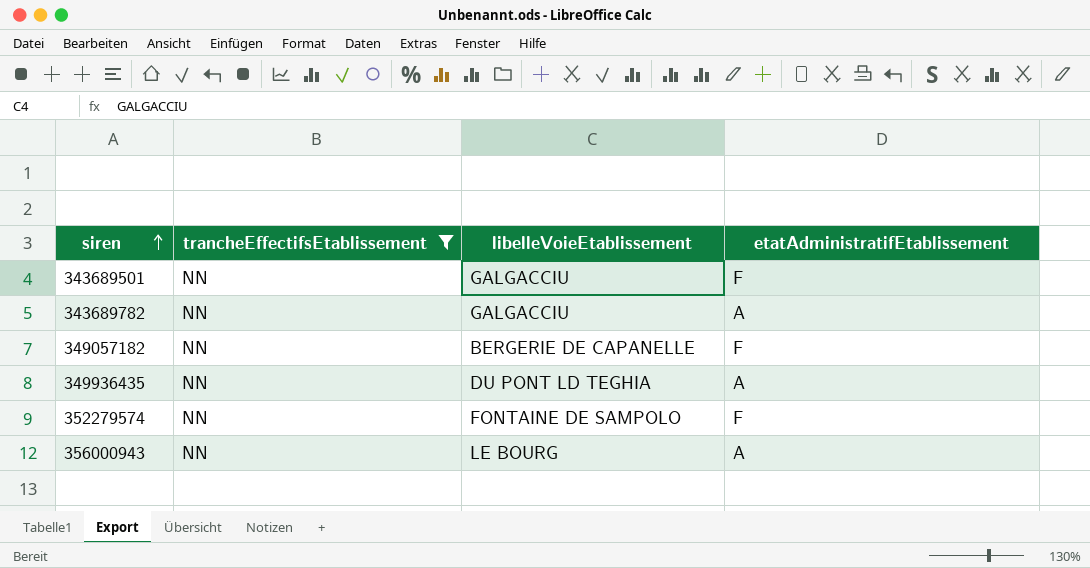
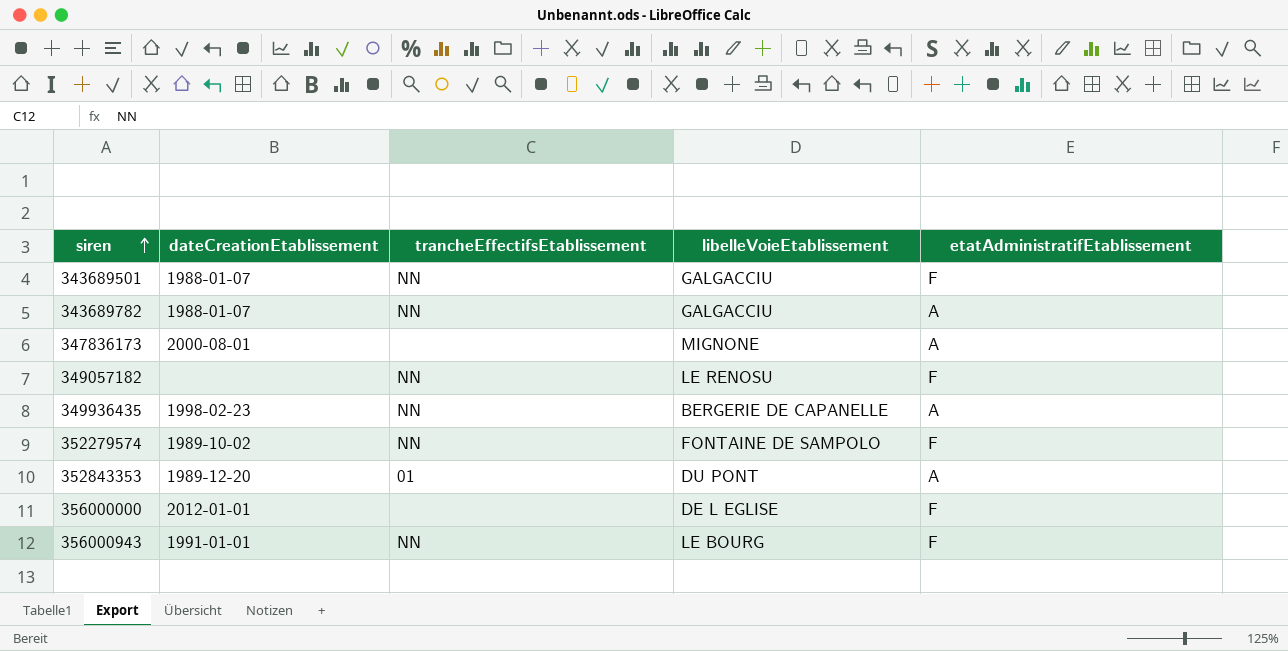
filter: trancheEffectifsEtablissement = NN -> none
column dateCreationEtablissement | position: none -> 2
349057182 | libelleVoieEtablissement: BERGERIE DE CAPANELLE -> LE RENOSU
349936435 | libelleVoieEtablissement: DU PONT LD TEGHIA -> BERGERIE DE CAPANELLE
356000943 | etatAdministratifEtablissement: A -> F

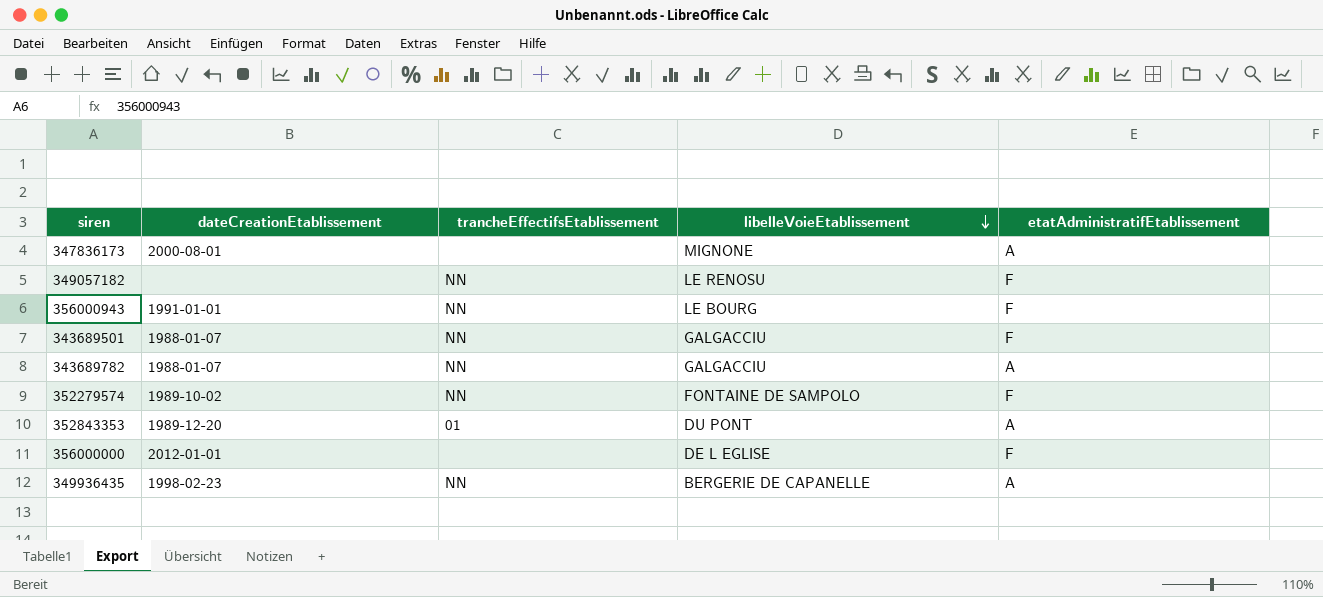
row order: siren ascending -> libelleVoieEtablissement descending

